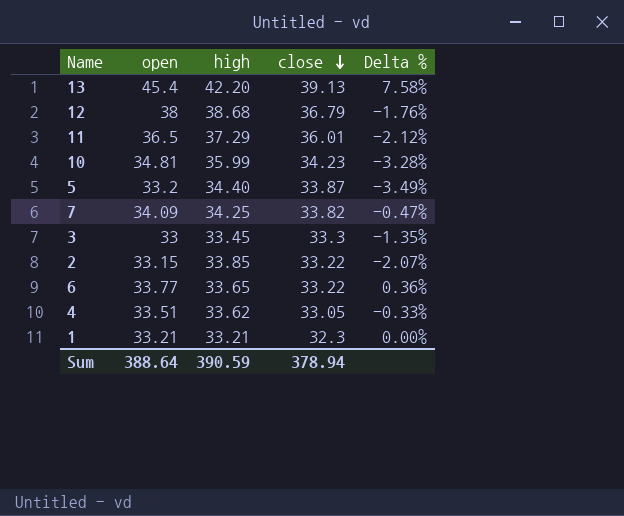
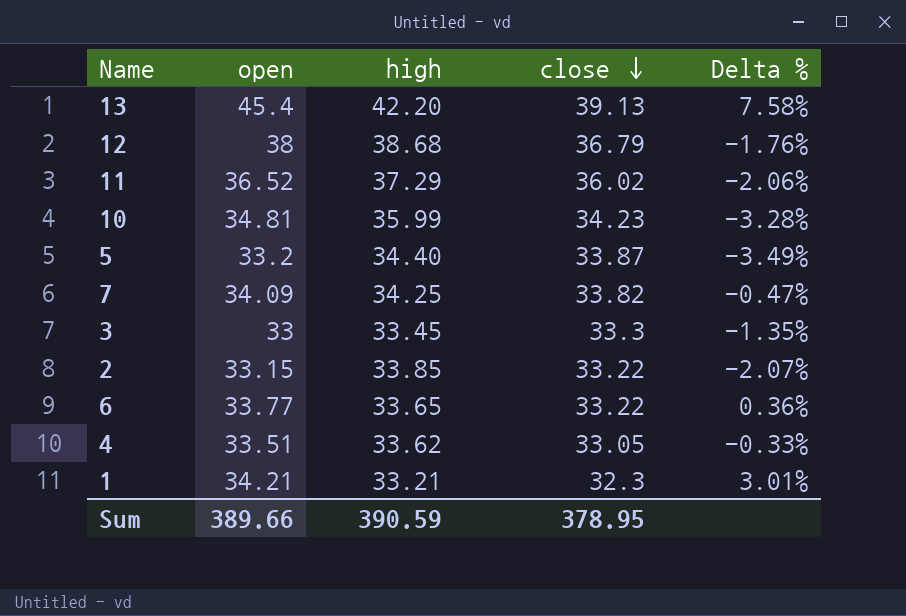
11 | open: 36.5 -> 36.52
11 | close: 36.01 -> 36.02
11 | Delta %: -2.12% -> -2.06%
1 | open: 33.21 -> 34.21
1 | Delta %: 0.00% -> 3.01%
Sum | open: 388.64 -> 389.66
Sum | close: 378.94 -> 378.95

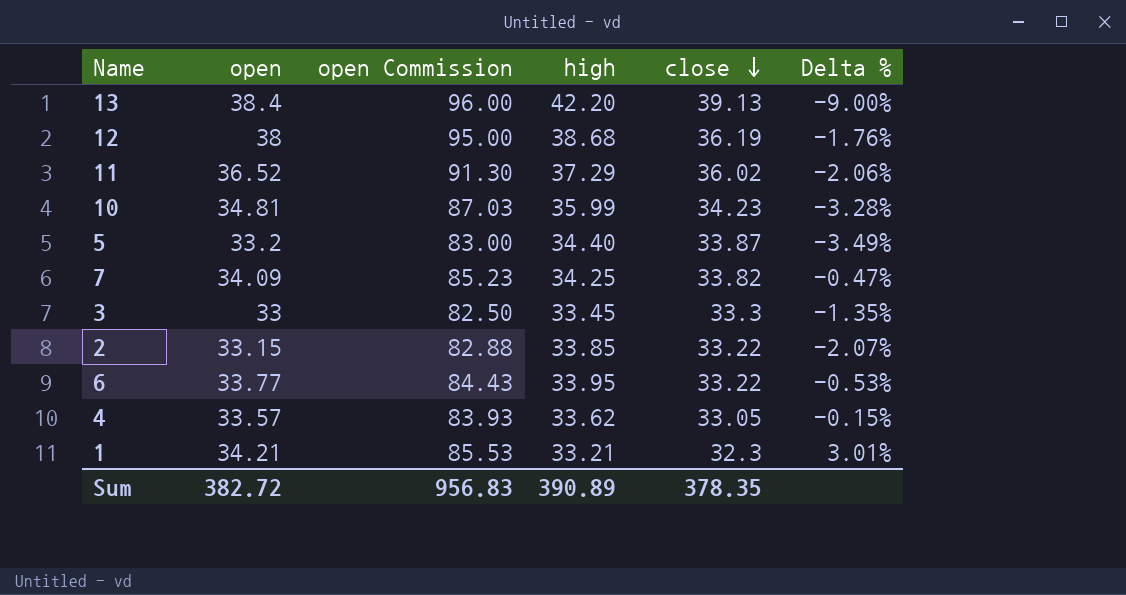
column open Commission | formula: none -> [open] * 2.5
13 | open: 45.4 -> 38.4
13 | Delta %: 7.58% -> -9.00%
12 | close: 36.79 -> 36.19
6 | high: 33.65 -> 33.95
6 | Delta %: 0.36% -> -0.53%
4 | open: 33.51 -> 33.57
4 | Delta %: -0.33% -> -0.15%
Sum | open: 389.66 -> 382.72
Sum | high: 390.59 -> 390.89
Sum | close: 378.95 -> 378.35

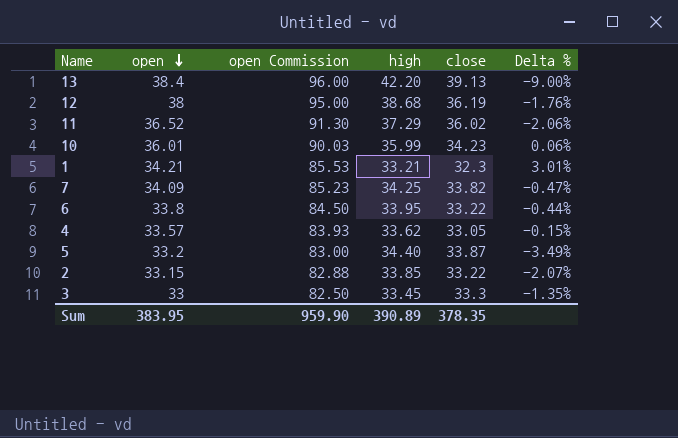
row order: close descending -> open descending
10 | open: 34.81 -> 36.01
10 | open Commission: 87.03 -> 90.03
10 | Delta %: -3.28% -> 0.06%
6 | open: 33.77 -> 33.8
6 | open Commission: 84.43 -> 84.50
6 | Delta %: -0.53% -> -0.44%
Sum | open: 382.72 -> 383.95
Sum | open Commission: 956.83 -> 959.90

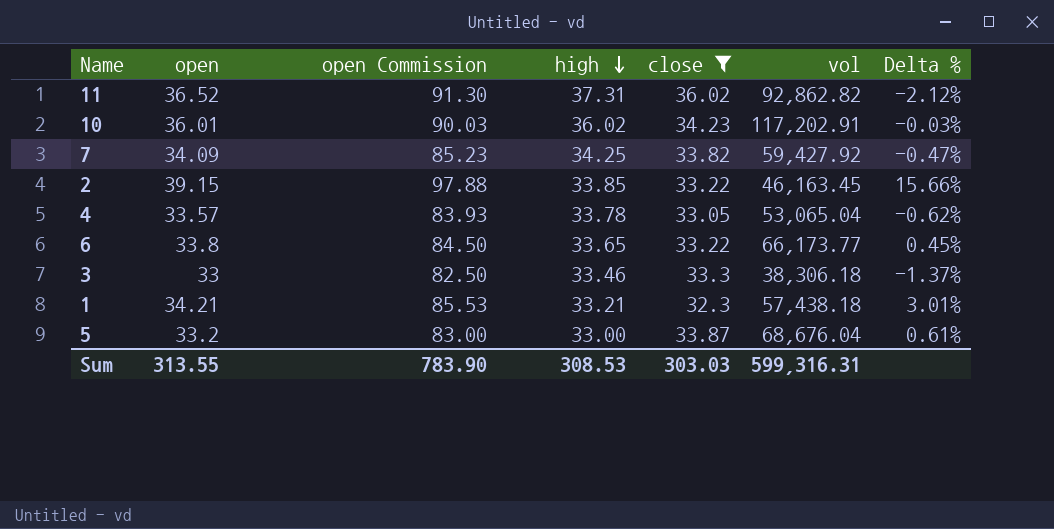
filter: none -> close <= 36.02
row order: open descending -> high descending
column vol | position: none -> 6
11 | high: 37.29 -> 37.31
11 | Delta %: -2.06% -> -2.12%
10 | high: 35.99 -> 36.02
10 | Delta %: 0.06% -> -0.03%
2 | open: 33.15 -> 39.15
2 | open Commission: 82.88 -> 97.88
2 | Delta %: -2.07% -> 15.66%
4 | high: 33.62 -> 33.78
4 | Delta %: -0.15% -> -0.62%
6 | high: 33.95 -> 33.65
6 | Delta %: -0.44% -> 0.45%
3 | high: 33.45 -> 33.46
3 | Delta %: -1.35% -> -1.37%
5 | high: 34.40 -> 33.00
5 | Delta %: -3.49% -> 0.61%
Sum | open: 383.95 -> 313.55
Sum | open Commission: 959.90 -> 783.90
Sum | high: 390.89 -> 308.53
Sum | close: 378.35 -> 303.03

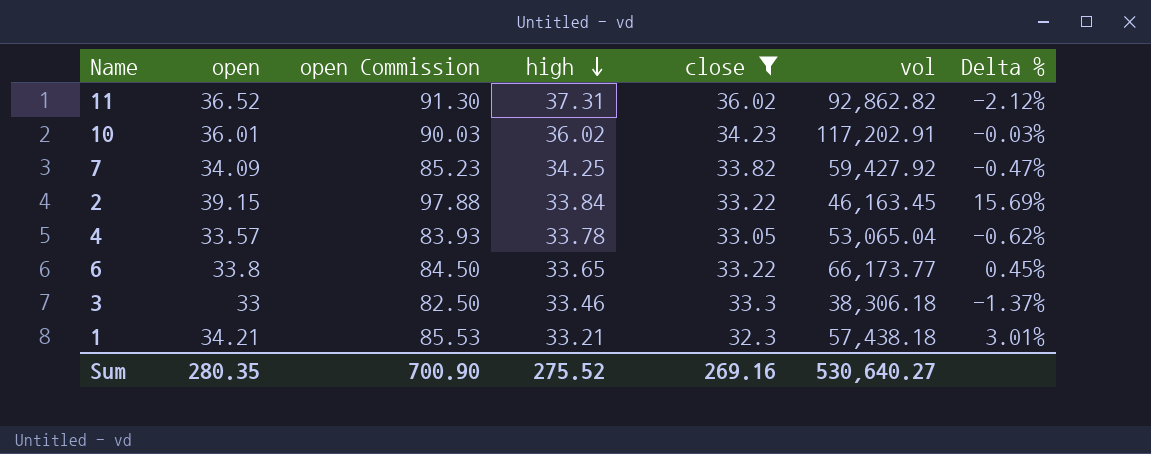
row 5: 33.2 | 83.00 | 33.00 | 33.87 | 68,676.04 | 0.61% -> none
2 | high: 33.85 -> 33.84
2 | Delta %: 15.66% -> 15.69%
Sum | open: 313.55 -> 280.35
Sum | open Commission: 783.90 -> 700.90
Sum | high: 308.53 -> 275.52
Sum | close: 303.03 -> 269.16
Sum | vol: 599,316.31 -> 530,640.27

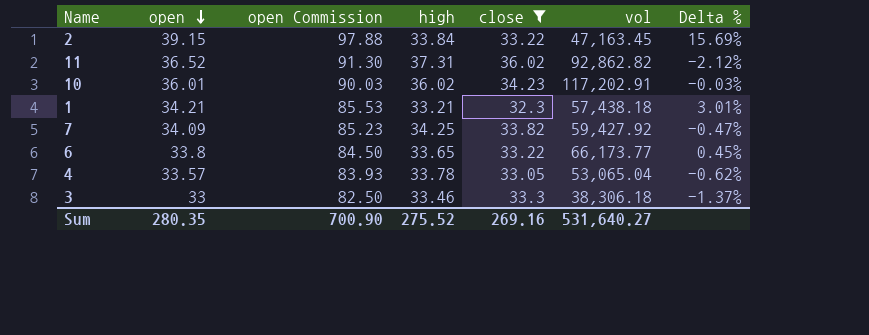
row order: high descending -> open descending
2 | vol: 46,163.45 -> 47,163.45
Sum | vol: 530,640.27 -> 531,640.27

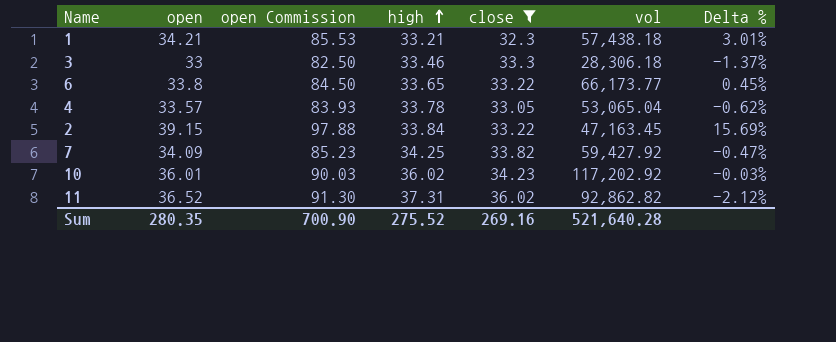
row order: open descending -> high ascending
3 | vol: 38,306.18 -> 28,306.18
10 | vol: 117,202.91 -> 117,202.92
Sum | vol: 531,640.27 -> 521,640.28

